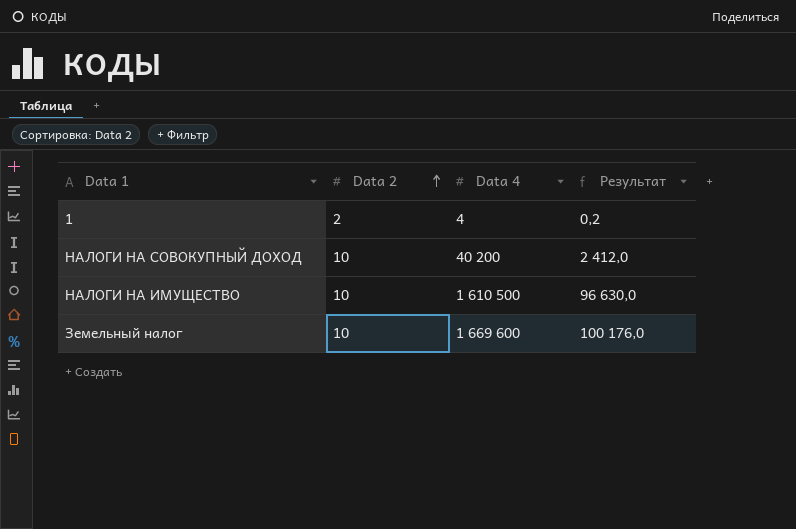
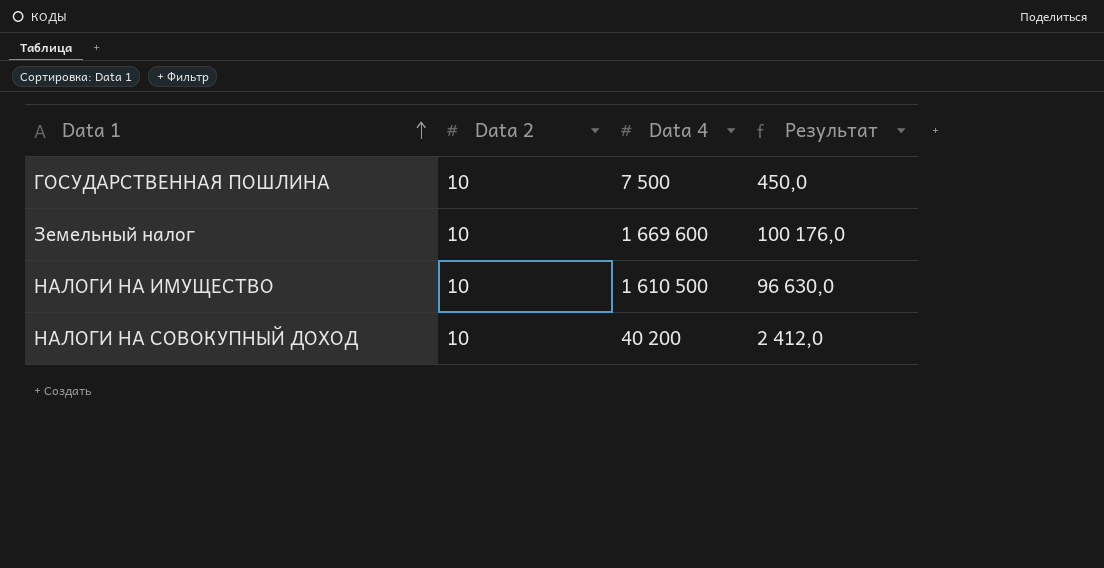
row order: Data 2 ascending -> Data 1 ascending
row 1: 2 | 4 | 0,2 -> none
row ГОСУДАРСТВЕННАЯ ПОШЛИНА: none -> 10 | 7 500 | 450,0

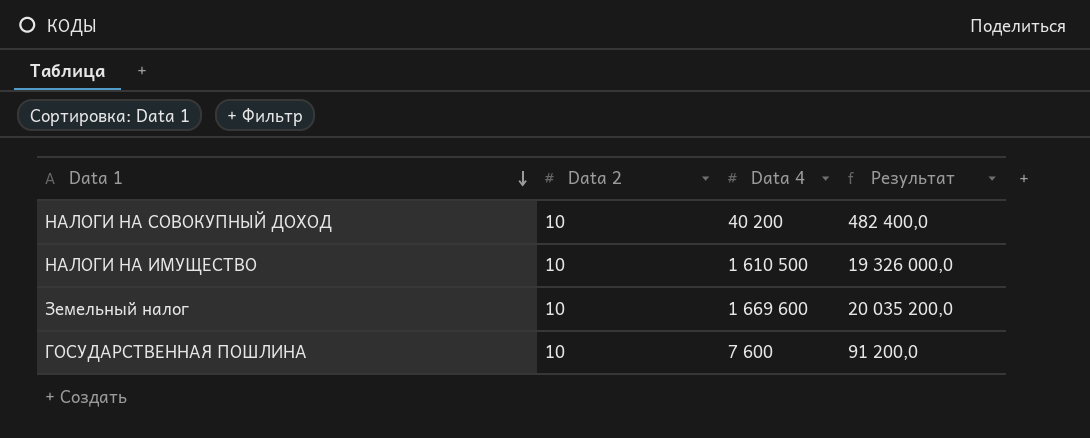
row order: Data 1 ascending -> Data 1 descending
column Результат | formula: [Data 4] * 0,06 -> [Data 4] * 12
ГОСУДАРСТВЕННАЯ ПОШЛИНА | Data 4: 7 500 -> 7 600

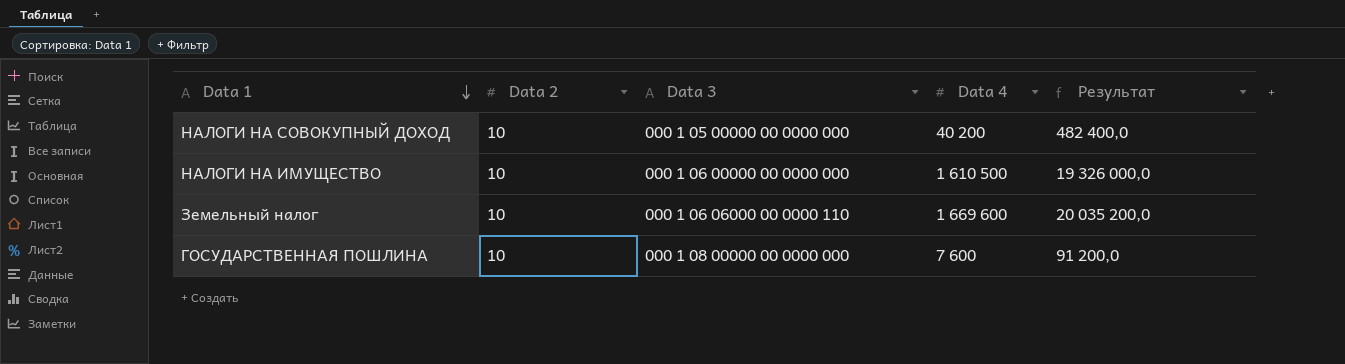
column Data 3 | position: none -> 3

